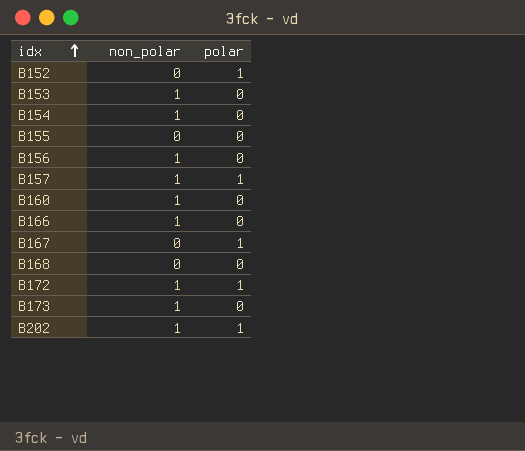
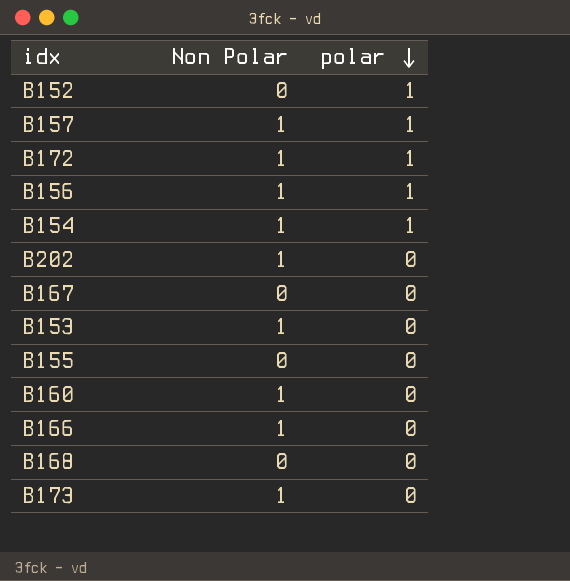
row order: idx ascending -> polar descending
column name: non_polar -> Non Polar
B156 | polar: 0 -> 1
B154 | polar: 0 -> 1
B202 | polar: 1 -> 0
B167 | polar: 1 -> 0

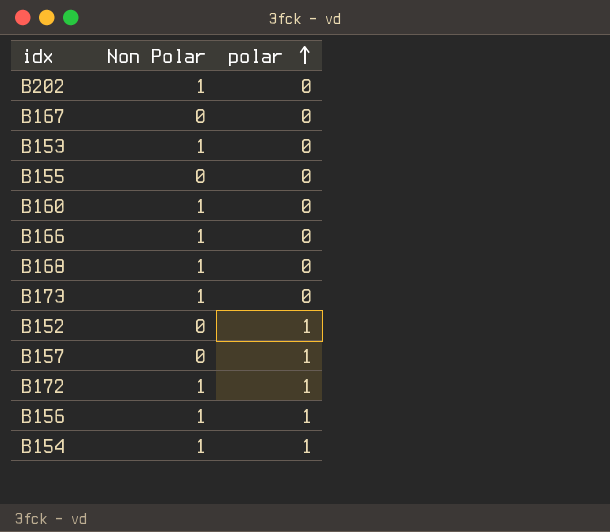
row order: polar descending -> polar ascending
B168 | Non Polar: 0 -> 1
B157 | Non Polar: 1 -> 0

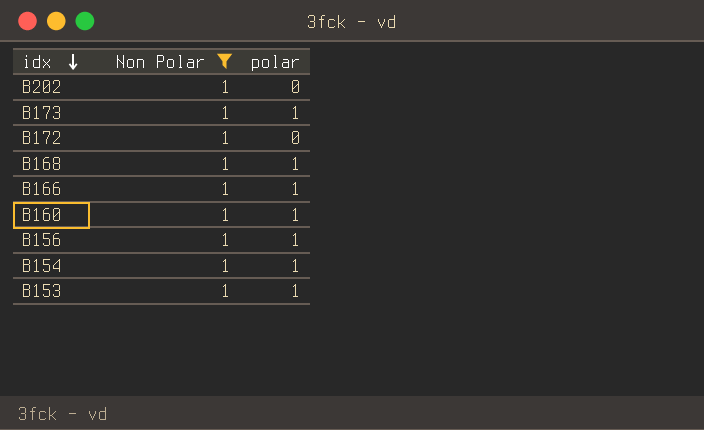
filter: none -> Non Polar = 1
row order: polar ascending -> idx descending
B173 | polar: 0 -> 1
B172 | polar: 1 -> 0
B168 | polar: 0 -> 1
B166 | polar: 0 -> 1
B160 | polar: 0 -> 1
B153 | polar: 0 -> 1

